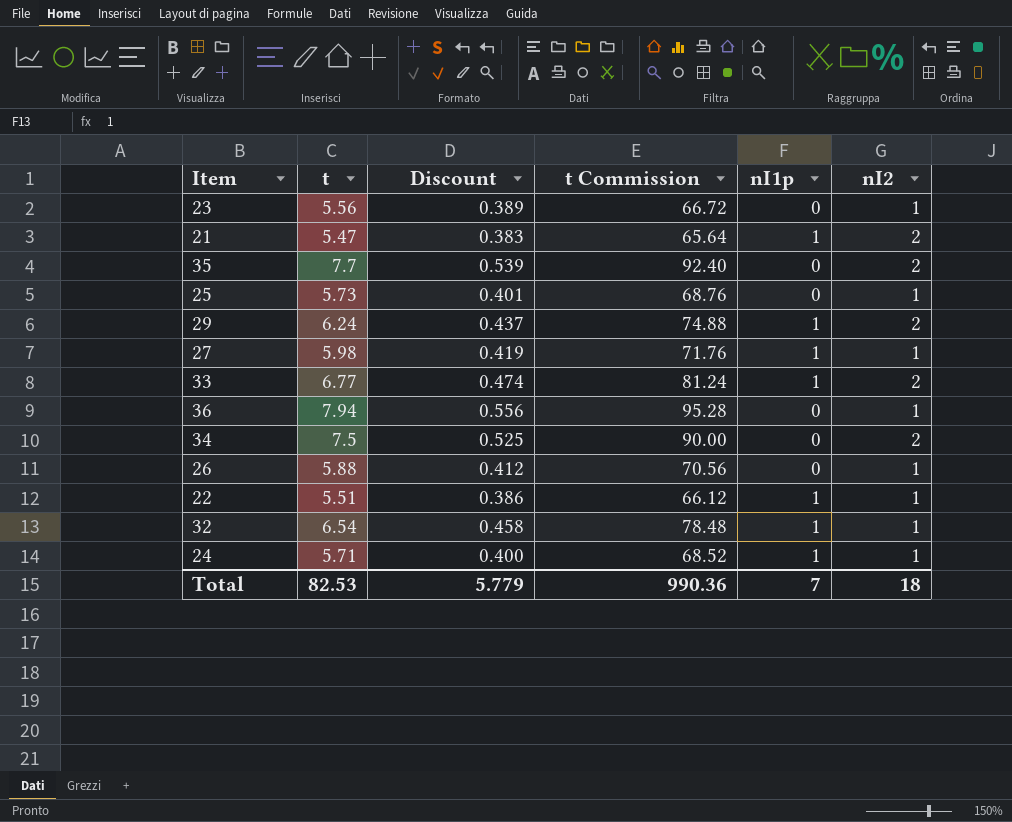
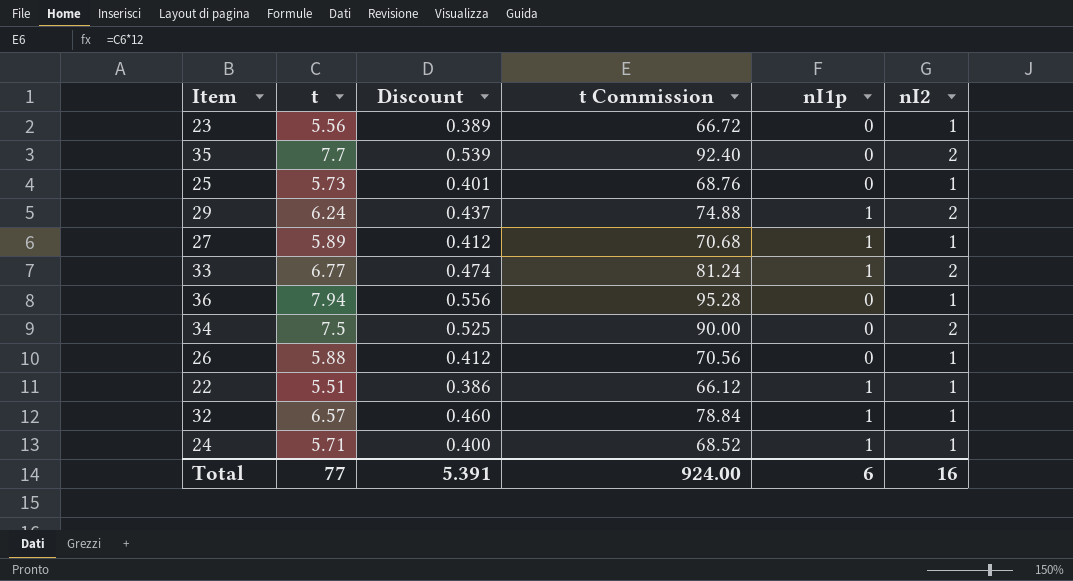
row 21: 5.47 | 0.383 | 65.64 | 1 | 2 -> none
27 | t: 5.98 -> 5.89
27 | Discount: 0.419 -> 0.412
27 | t Commission: 71.76 -> 70.68
32 | t: 6.54 -> 6.57
32 | Discount: 0.458 -> 0.460
32 | t Commission: 78.48 -> 78.84
Total | t: 82.53 -> 77
Total | Discount: 5.779 -> 5.391
Total | t Commission: 990.36 -> 924.00
Total | nI1p: 7 -> 6
Total | nI2: 18 -> 16

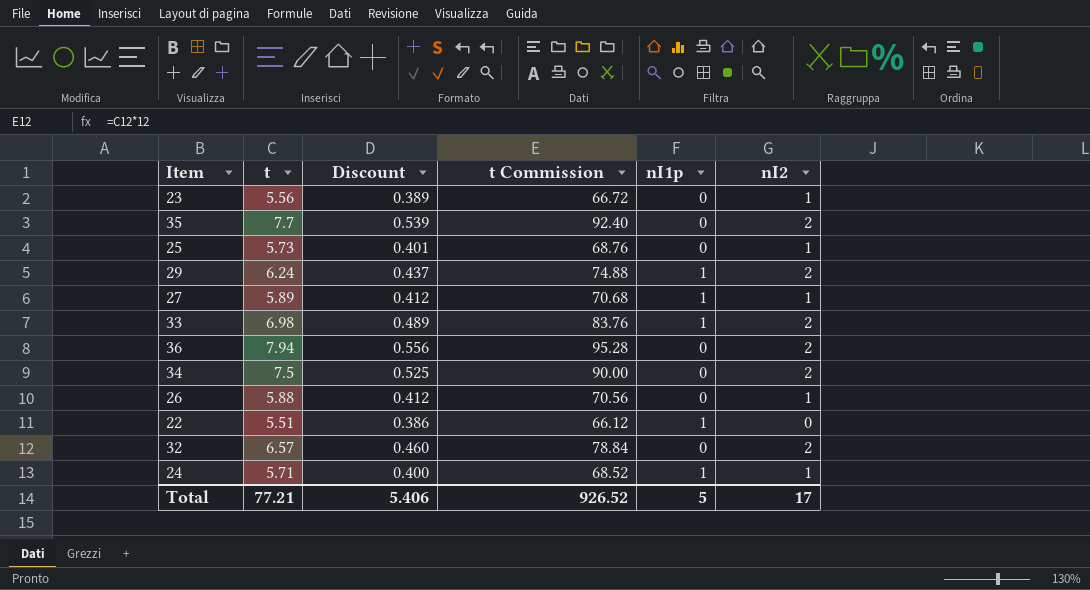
33 | t: 6.77 -> 6.98
33 | Discount: 0.474 -> 0.489
33 | t Commission: 81.24 -> 83.76
36 | nI2: 1 -> 2
22 | nI2: 1 -> 0
32 | nI1p: 1 -> 0
32 | nI2: 1 -> 2
Total | t: 77 -> 77.21
Total | Discount: 5.391 -> 5.406
Total | t Commission: 924.00 -> 926.52
Total | nI1p: 6 -> 5
Total | nI2: 16 -> 17

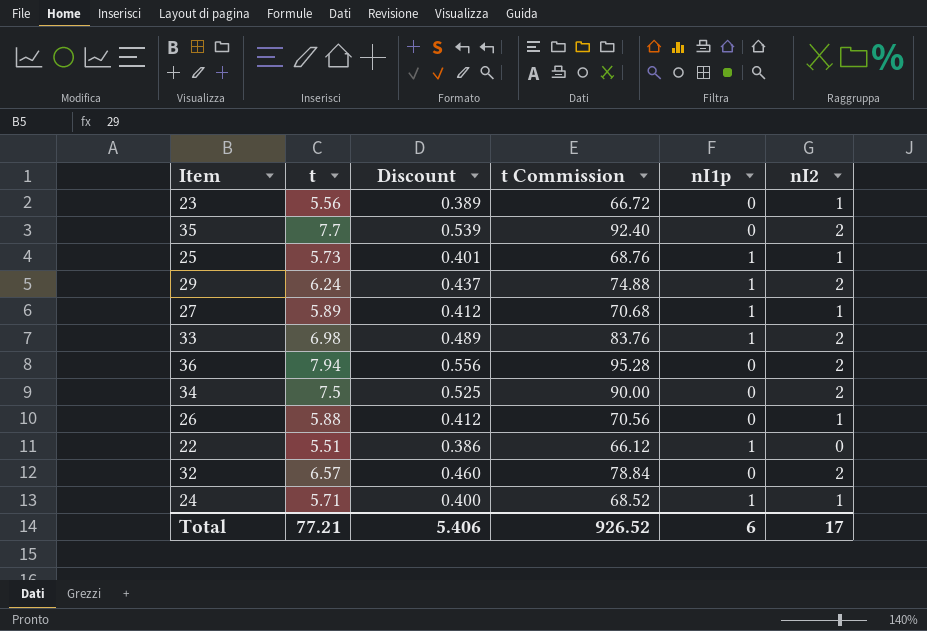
25 | nI1p: 0 -> 1
Total | nI1p: 5 -> 6

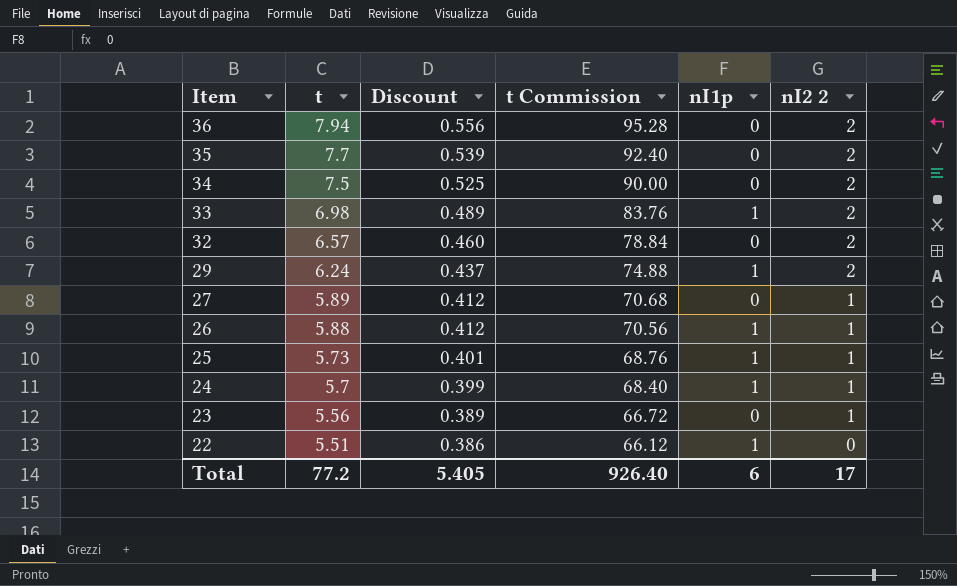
row order: none -> Item descending
column name: nI2 -> nI2 2
27 | nI1p: 1 -> 0
26 | nI1p: 0 -> 1
24 | t: 5.71 -> 5.7
24 | Discount: 0.400 -> 0.399
24 | t Commission: 68.52 -> 68.40
Total | t: 77.21 -> 77.2
Total | Discount: 5.406 -> 5.405
Total | t Commission: 926.52 -> 926.40

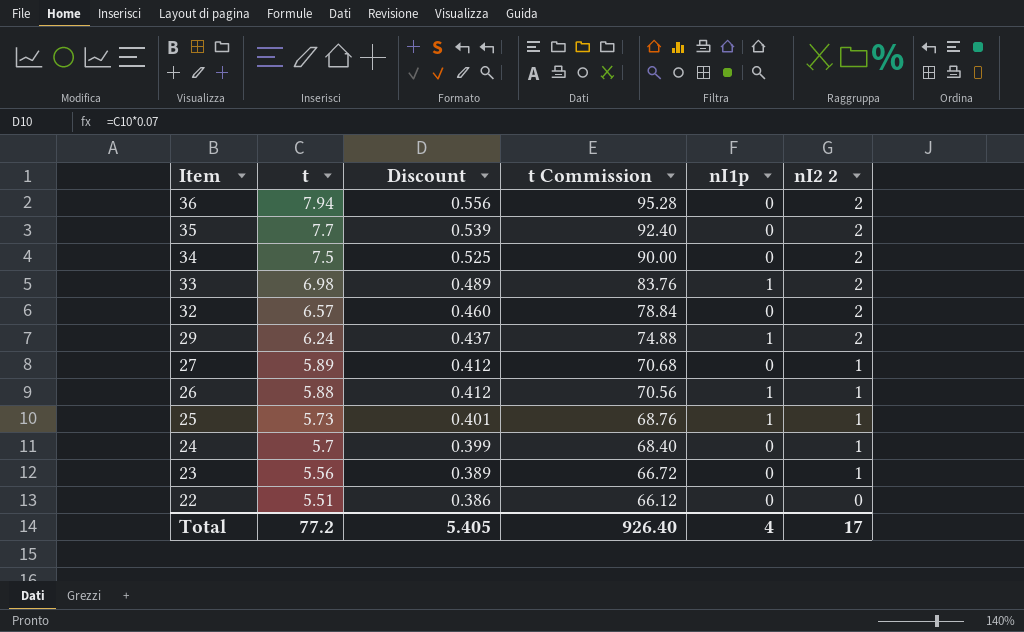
24 | nI1p: 1 -> 0
22 | nI1p: 1 -> 0
Total | nI1p: 6 -> 4

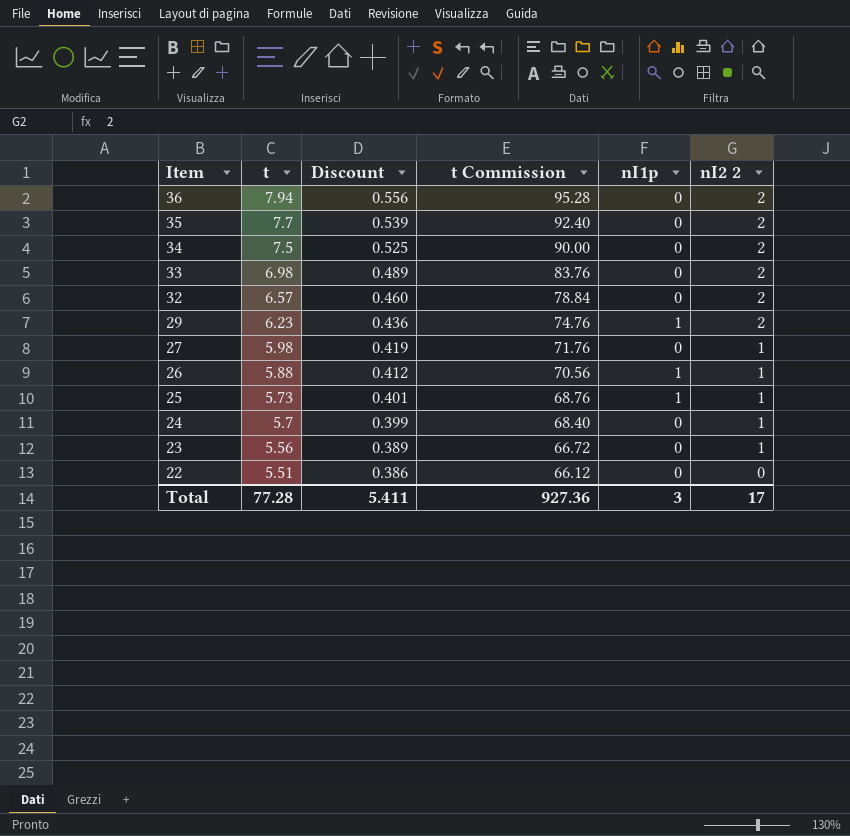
33 | nI1p: 1 -> 0
29 | t: 6.24 -> 6.23
29 | Discount: 0.437 -> 0.436
29 | t Commission: 74.88 -> 74.76
27 | t: 5.89 -> 5.98
27 | Discount: 0.412 -> 0.419
27 | t Commission: 70.68 -> 71.76
Total | t: 77.2 -> 77.28
Total | Discount: 5.405 -> 5.411
Total | t Commission: 926.40 -> 927.36
Total | nI1p: 4 -> 3

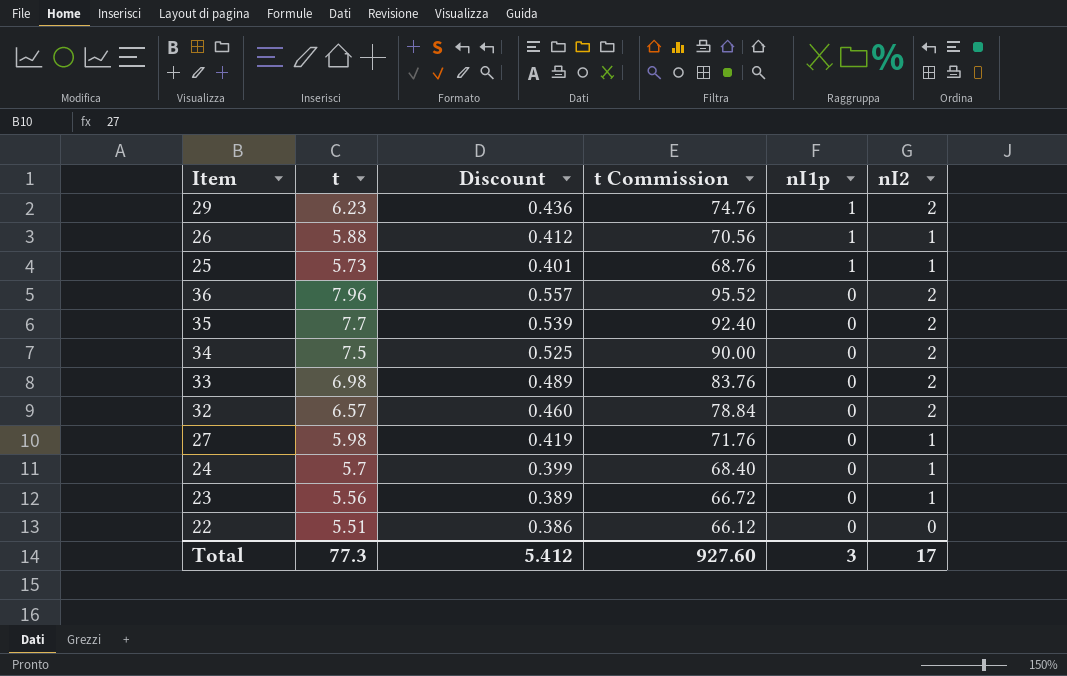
row order: Item descending -> nI1p descending
column name: nI2 2 -> nI2
36 | t: 7.94 -> 7.96
36 | Discount: 0.556 -> 0.557
36 | t Commission: 95.28 -> 95.52
Total | t: 77.28 -> 77.3
Total | Discount: 5.411 -> 5.412
Total | t Commission: 927.36 -> 927.60

